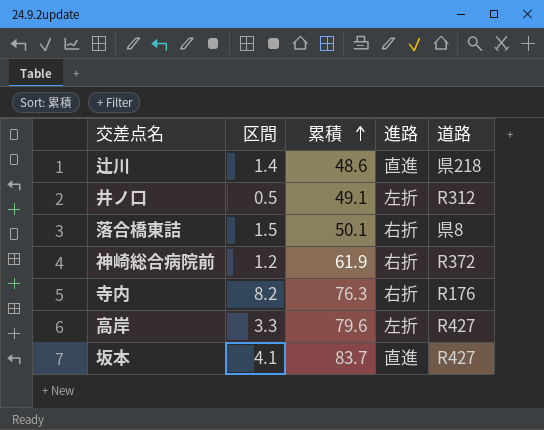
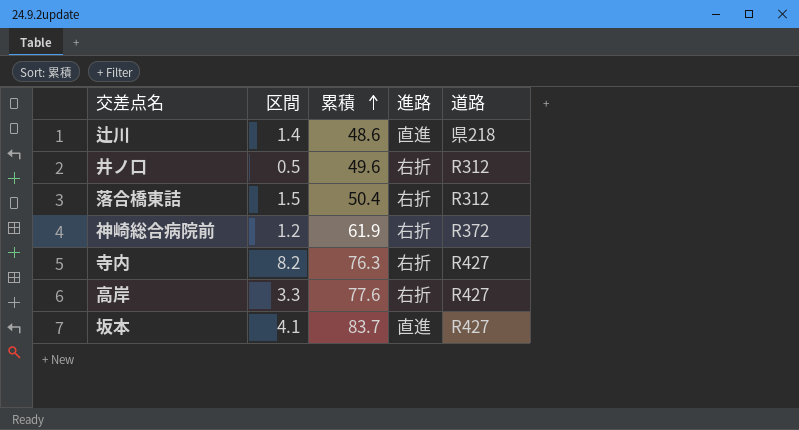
井ノ口 | 累積: 49.1 -> 49.6
井ノ口 | 進路: 左折 -> 右折
落合橋東詰 | 累積: 50.1 -> 50.4
落合橋東詰 | 道路: 県8 -> R312
寺内 | 道路: R176 -> R427
高岸 | 累積: 79.6 -> 77.6
高岸 | 進路: 左折 -> 右折

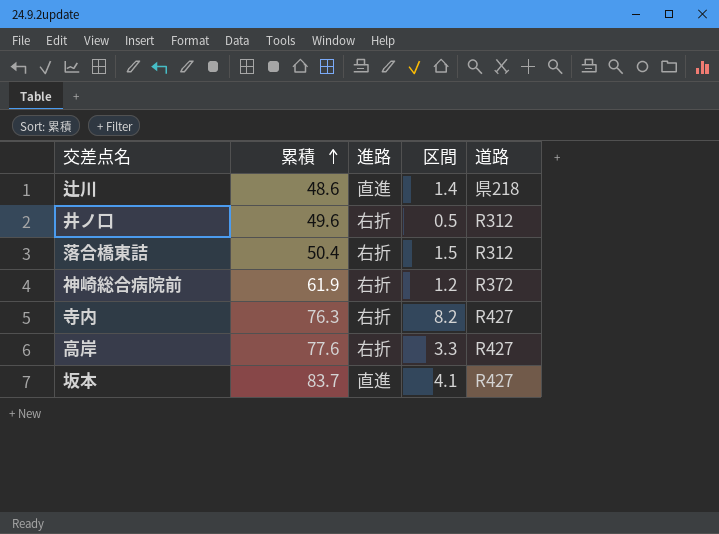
column 区間 | position: 2 -> 4

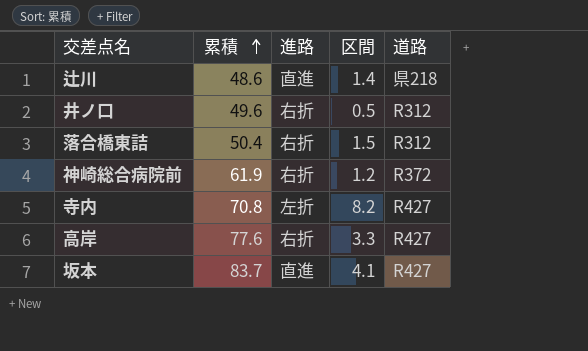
寺内 | 累積: 76.3 -> 70.8
寺内 | 進路: 右折 -> 左折

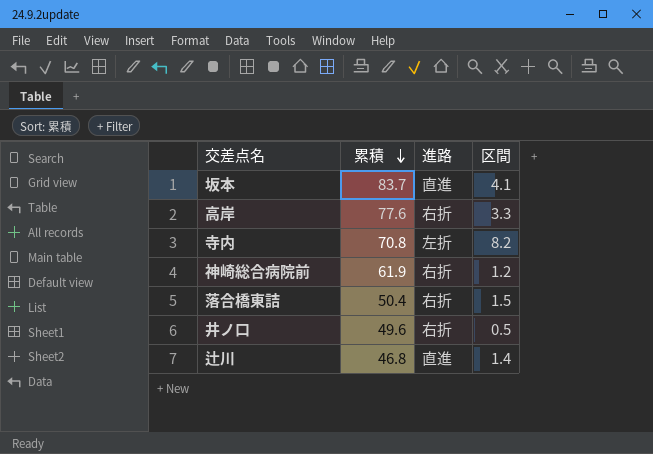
row order: 累積 ascending -> 累積 descending
column 道路 | position: 5 -> none
辻川 | 累積: 48.6 -> 46.8

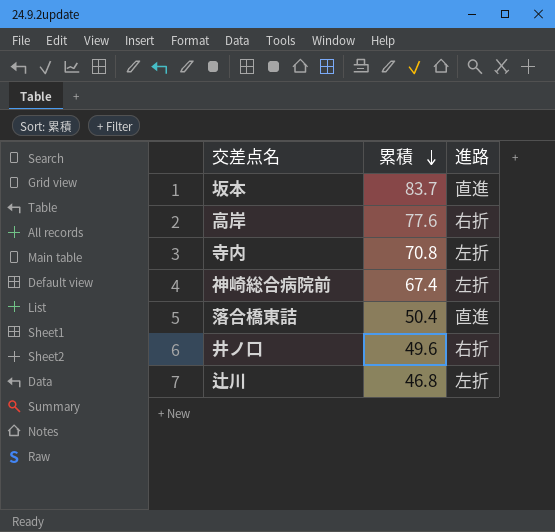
column 区間 | position: 4 -> none
神崎総合病院前 | 累積: 61.9 -> 67.4
神崎総合病院前 | 進路: 右折 -> 左折
落合橋東詰 | 進路: 右折 -> 直進
辻川 | 進路: 直進 -> 左折

